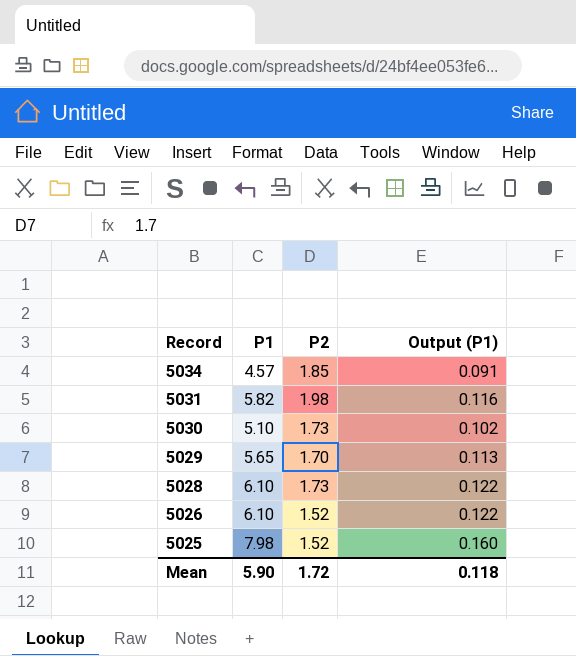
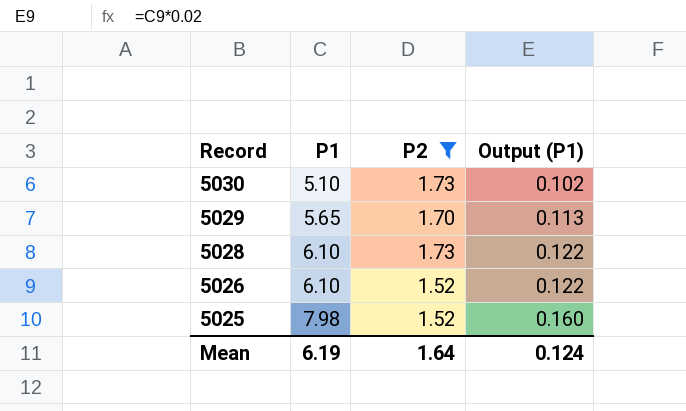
filter: none -> P2 <= 1.73
Mean | P1: 5.90 -> 6.19
Mean | P2: 1.72 -> 1.64
Mean | Output (P1): 0.118 -> 0.124

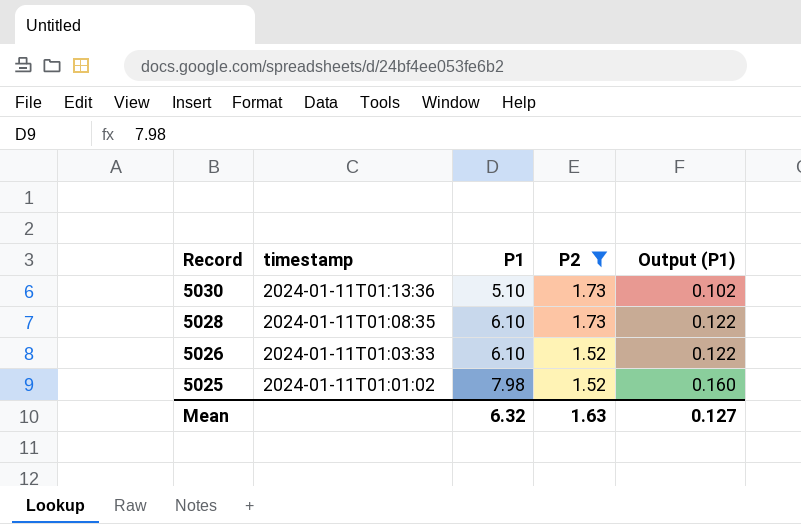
column timestamp | position: none -> 2
row 5029: 5.65 | 1.70 | 0.113 -> none
Mean | P1: 6.19 -> 6.32
Mean | P2: 1.64 -> 1.63
Mean | Output (P1): 0.124 -> 0.127

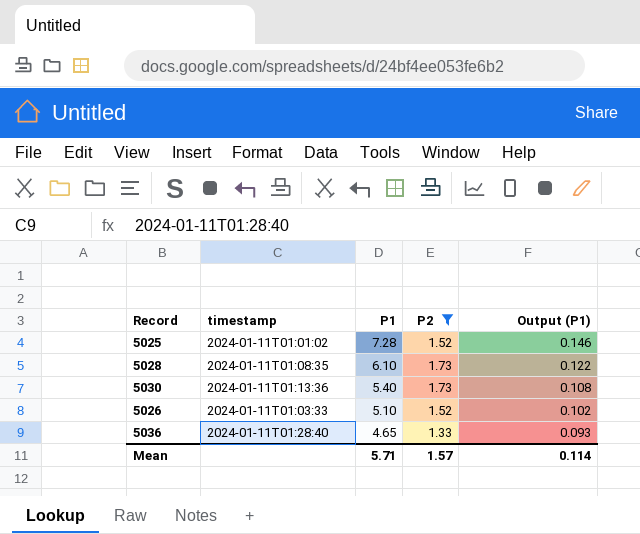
row order: Record descending -> P1 descending
5025 | P1: 7.98 -> 7.28
5025 | Output (P1): 0.160 -> 0.146
5030 | P1: 5.10 -> 5.40
5030 | Output (P1): 0.102 -> 0.108
5026 | P1: 6.10 -> 5.10
5026 | Output (P1): 0.122 -> 0.102
row 5036: none -> 2024-01-11T01:28:40 | 4.65 | 1.33 | 0.093
Mean | P1: 6.32 -> 5.71
Mean | P2: 1.63 -> 1.57
Mean | Output (P1): 0.127 -> 0.114

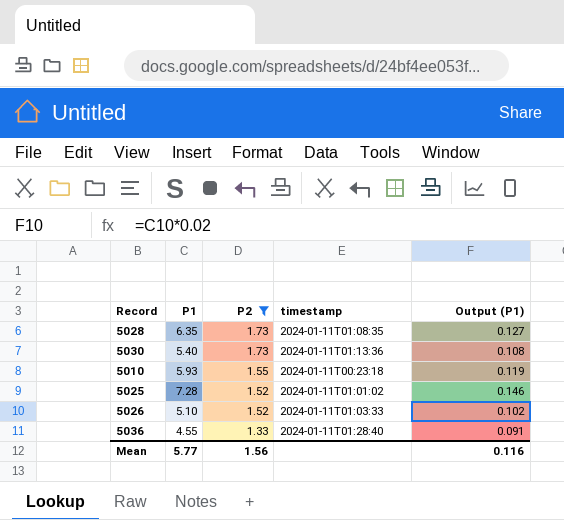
row order: P1 descending -> P2 descending
column timestamp | position: 2 -> 4
5028 | P1: 6.10 -> 6.35
5028 | Output (P1): 0.122 -> 0.127
row 5010: none -> 5.93 | 1.55 | 2024-01-11T00:23:18 | 0.119
5036 | P1: 4.65 -> 4.55
5036 | Output (P1): 0.093 -> 0.091
Mean | P1: 5.71 -> 5.77
Mean | P2: 1.57 -> 1.56
Mean | Output (P1): 0.114 -> 0.116

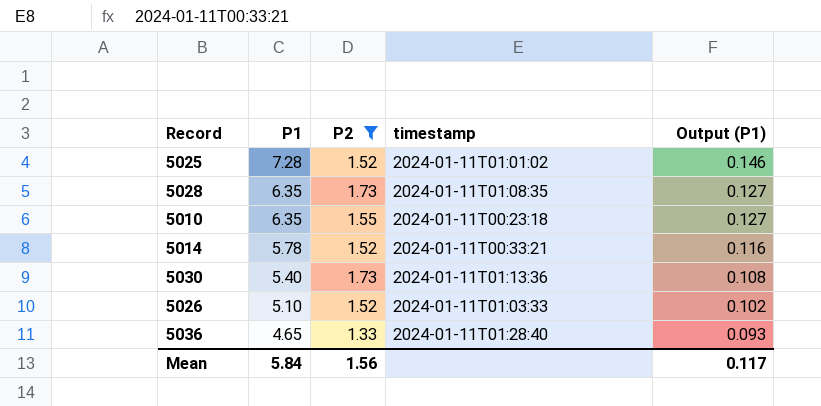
row order: P2 descending -> P1 descending
5010 | P1: 5.93 -> 6.35
5010 | Output (P1): 0.119 -> 0.127
row 5014: none -> 5.78 | 1.52 | 2024-01-11T00:33:21 | 0.116
5036 | P1: 4.55 -> 4.65
5036 | Output (P1): 0.091 -> 0.093
Mean | P1: 5.77 -> 5.84
Mean | Output (P1): 0.116 -> 0.117

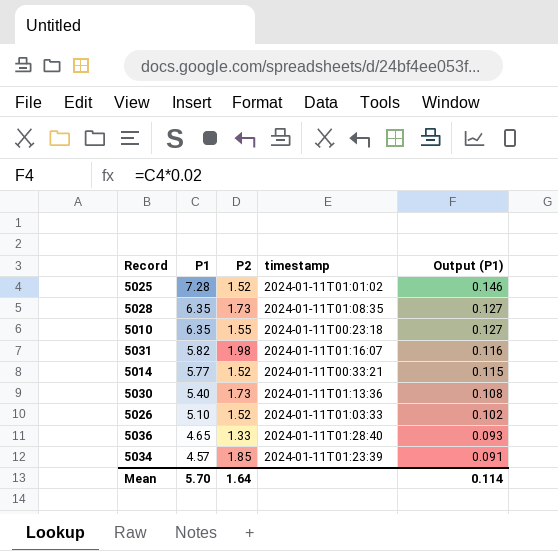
filter: P2 <= 1.73 -> none
5014 | P1: 5.78 -> 5.77
5014 | Output (P1): 0.116 -> 0.115
Mean | P1: 5.84 -> 5.70
Mean | P2: 1.56 -> 1.64
Mean | Output (P1): 0.117 -> 0.114

